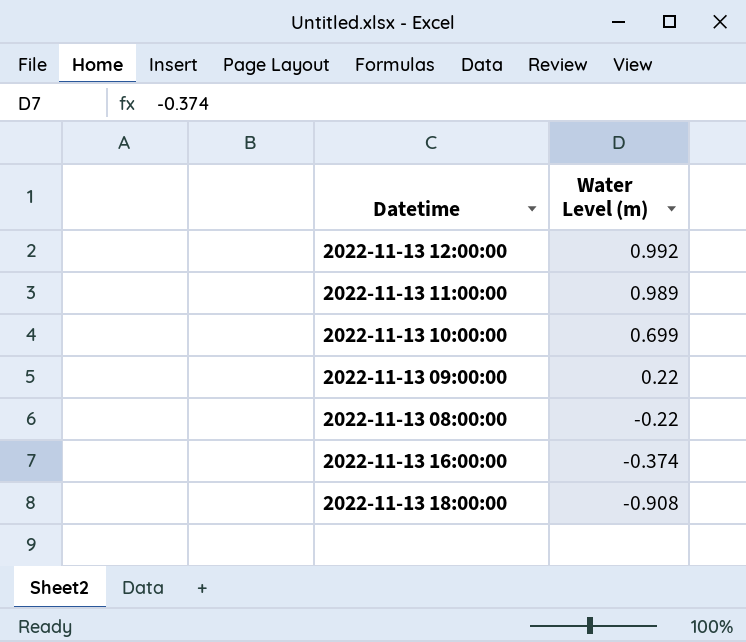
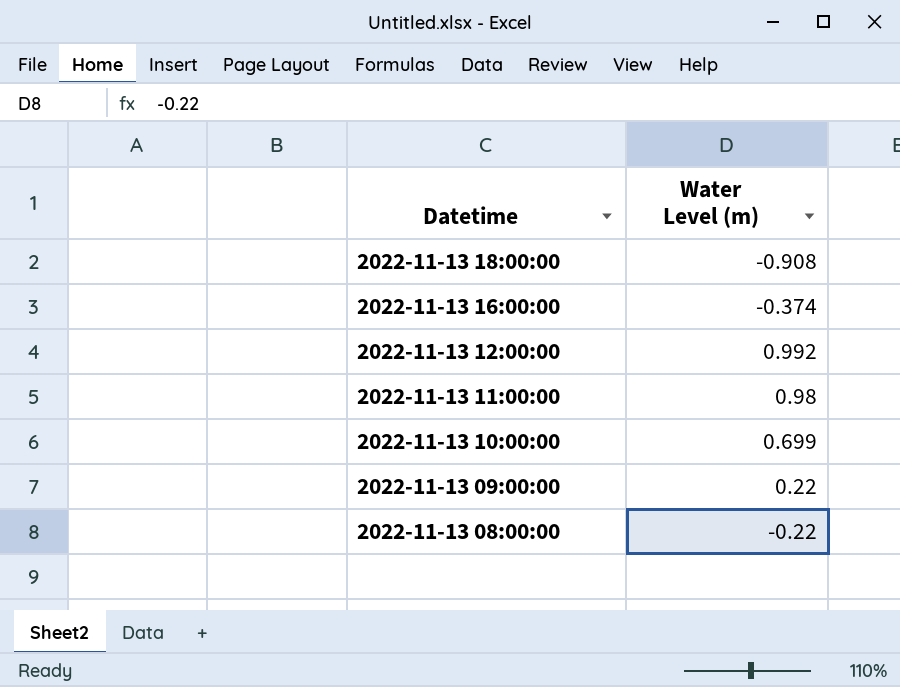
row order: Water Level (m) descending -> Datetime descending
2022-11-13 11:00:00 | Water Level (m): 0.989 -> 0.98

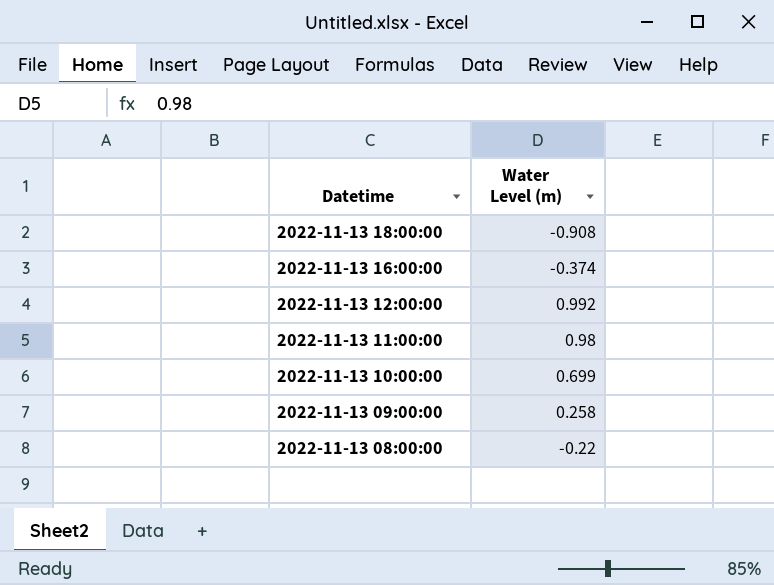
2022-11-13 09:00:00 | Water Level (m): 0.22 -> 0.258

